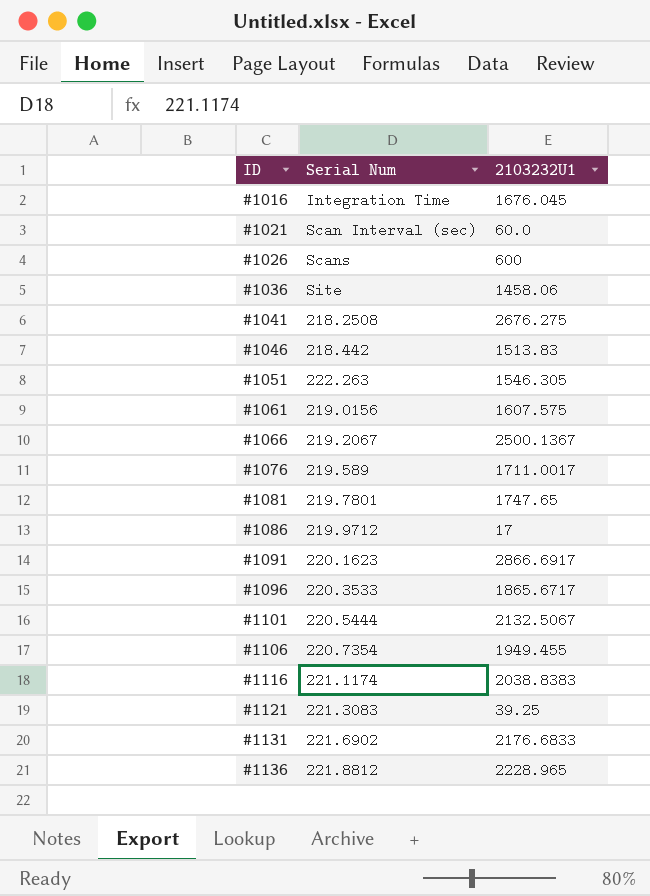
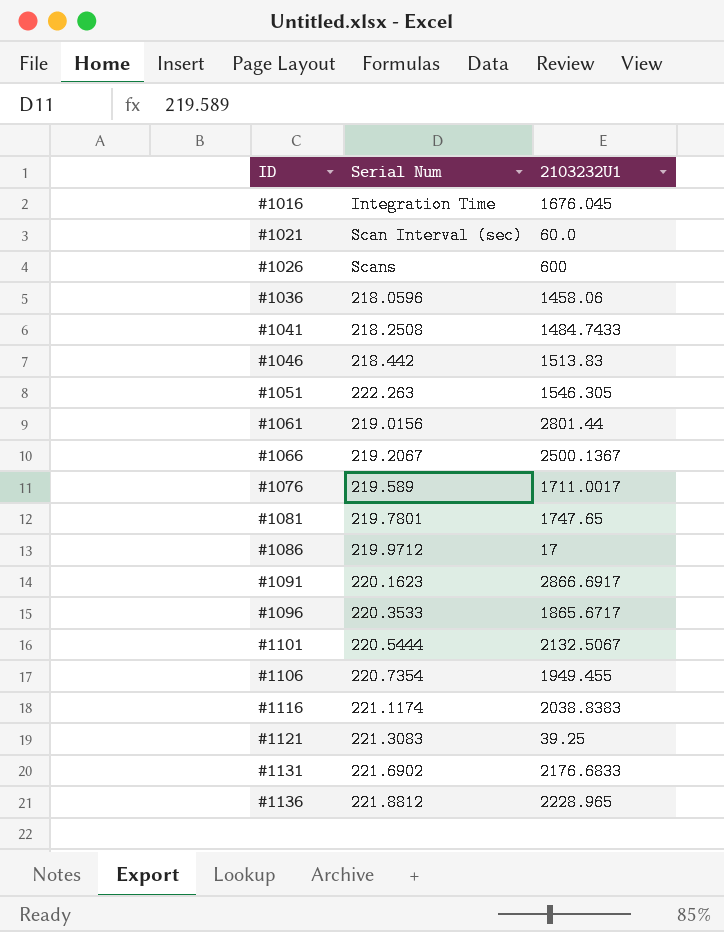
#1036 | Serial Num: Site -> 218.0596
#1041 | 2103232U1: 2676.275 -> 1484.7433
#1061 | 2103232U1: 1607.575 -> 2801.44

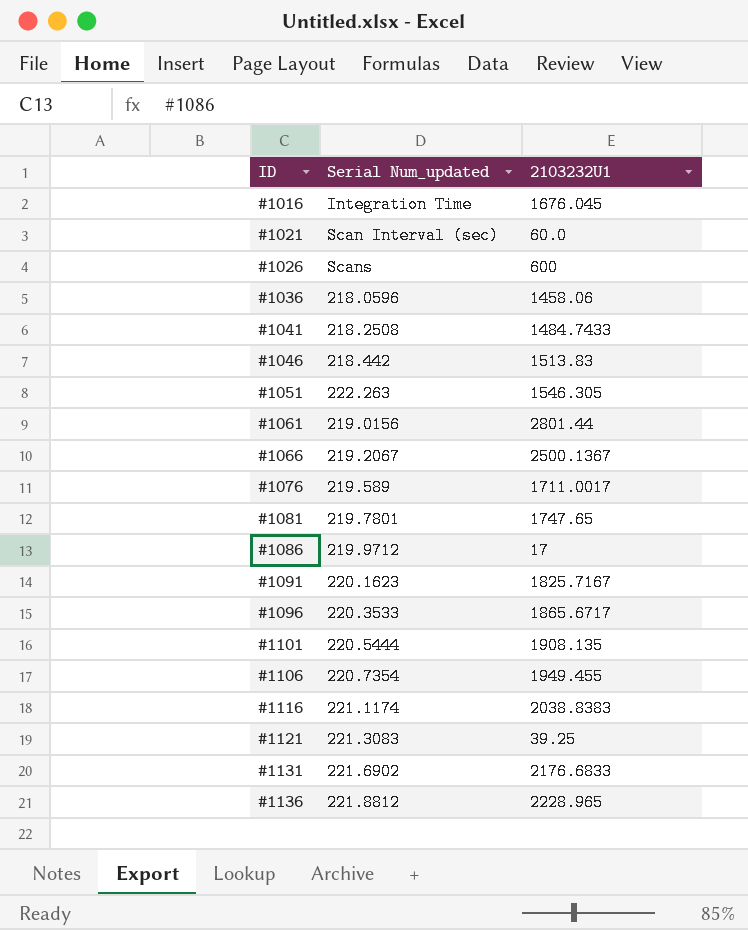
column name: Serial Num -> Serial Num_updated
#1091 | 2103232U1: 2866.6917 -> 1825.7167
#1101 | 2103232U1: 2132.5067 -> 1908.135

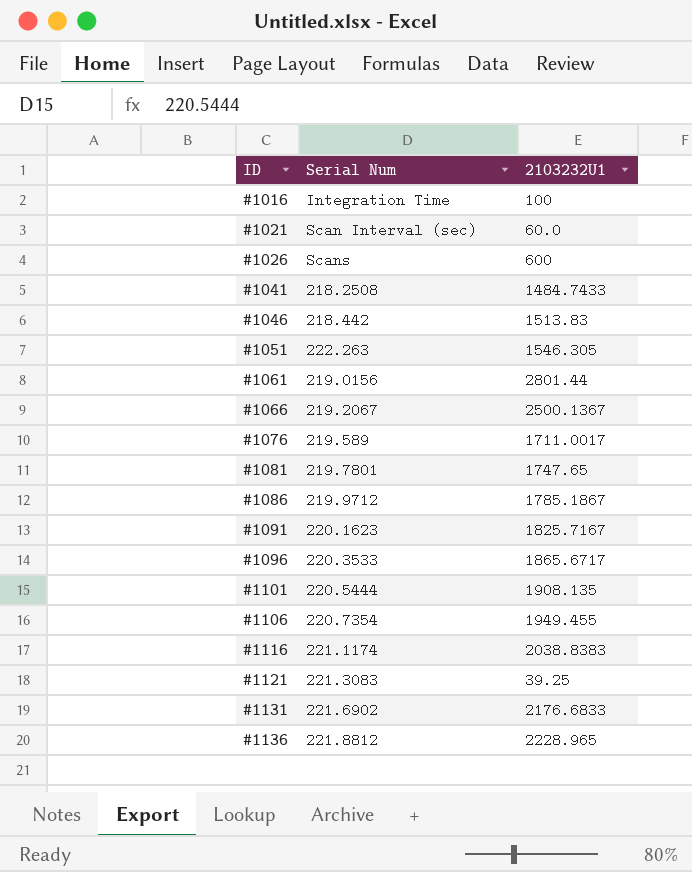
column name: Serial Num_updated -> Serial Num
row #1036: 218.0596 | 1458.06 -> none
#1016 | 2103232U1: 1676.045 -> 100
#1086 | 2103232U1: 17 -> 1785.1867

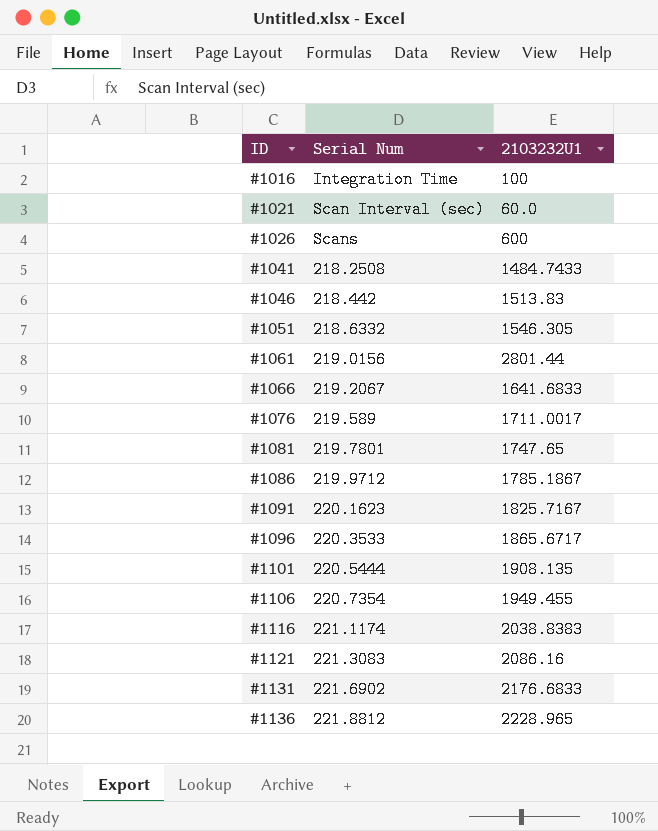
#1051 | Serial Num: 222.263 -> 218.6332
#1066 | 2103232U1: 2500.1367 -> 1641.6833
#1121 | 2103232U1: 39.25 -> 2086.16

